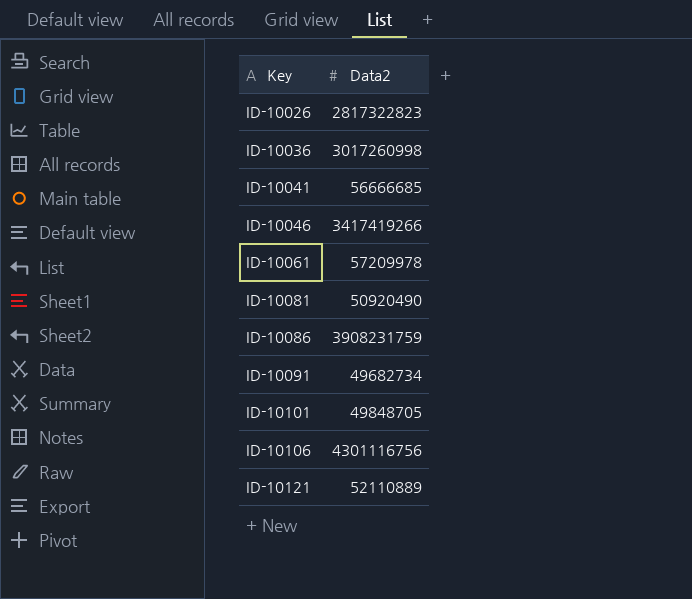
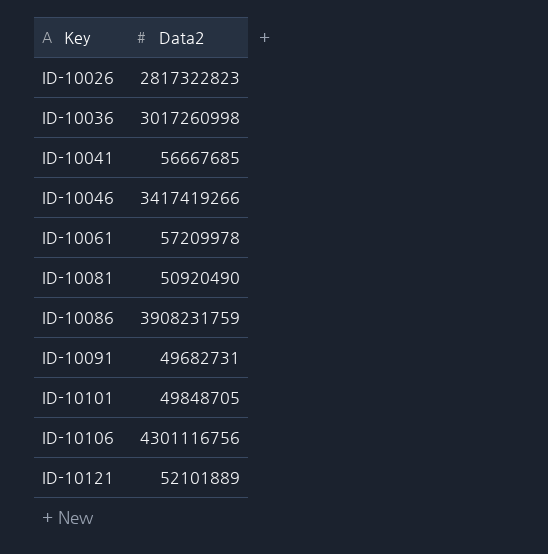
ID-10041 | Data2: 56666685 -> 56667685
ID-10091 | Data2: 49682734 -> 49682731
ID-10121 | Data2: 52110889 -> 52101889

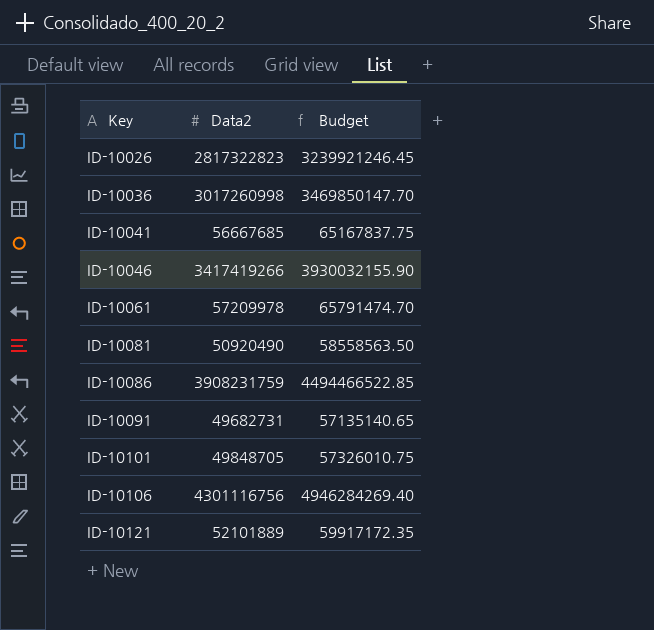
column Budget | formula: none -> [Data2] * 1.15

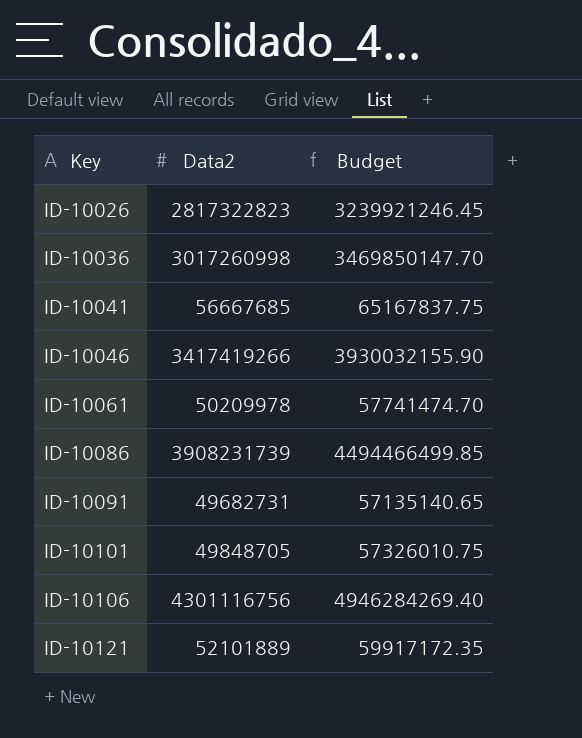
row ID-10081: 50920490 | 58558563.50 -> none
ID-10061 | Data2: 57209978 -> 50209978
ID-10061 | Budget: 65791474.70 -> 57741474.70
ID-10086 | Data2: 3908231759 -> 3908231739
ID-10086 | Budget: 4494466522.85 -> 4494466499.85

